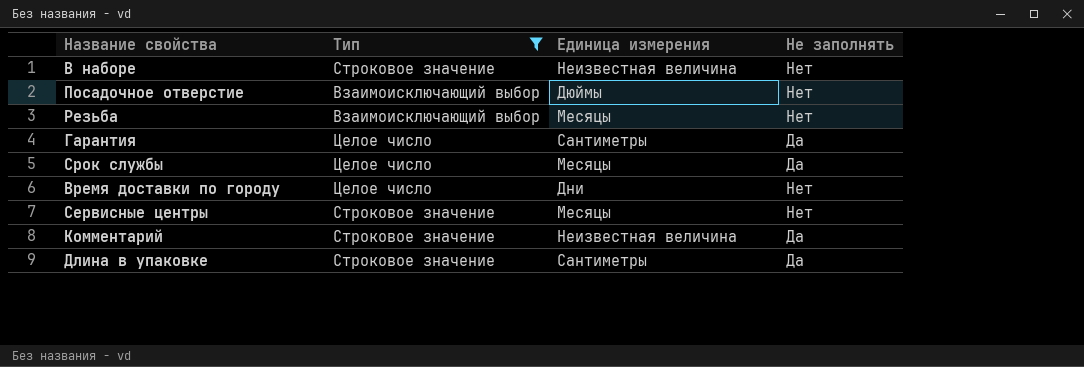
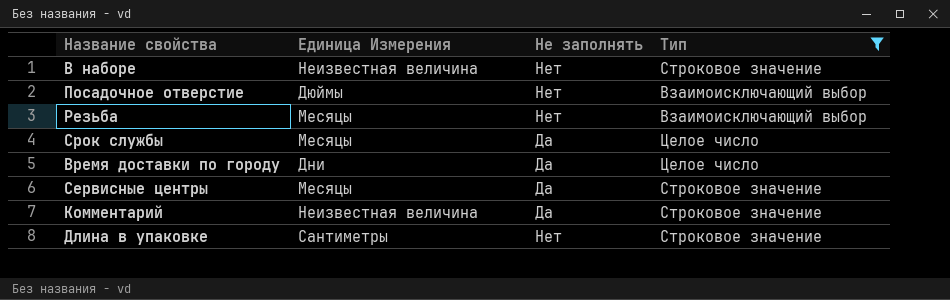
column name: Единица измерения -> Единица Измерения
column Тип | position: 2 -> 4
row Гарантия: Целое число | Сантиметры | Да -> none
Время доставки по городу | Не заполнять: Нет -> Да
Сервисные центры | Не заполнять: Нет -> Да
Длина в упаковке | Не заполнять: Да -> Нет

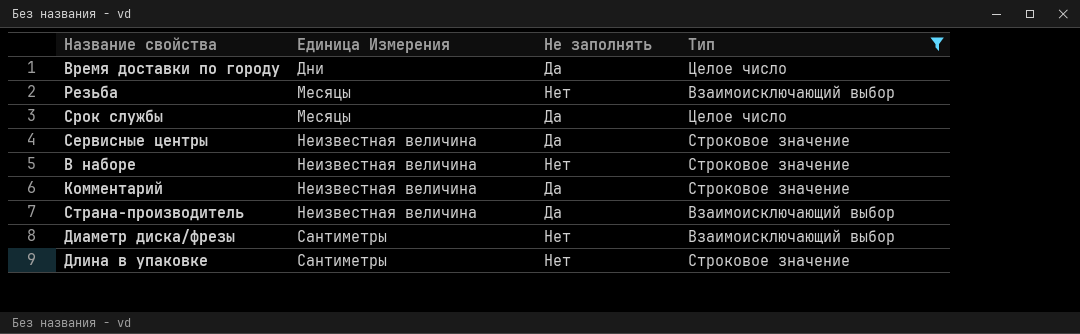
row order: none -> Единица Измерения ascending
row Посадочное отверстие: Дюймы | Нет | Взаимоисключающий выбор -> none
Сервисные центры | Единица Измерения: Месяцы -> Неизвестная величина
row Страна-производитель: none -> Неизвестная величина | Да | Взаимоисключающий выбор
row Диаметр диска/фрезы: none -> Сантиметры | Нет | Взаимоисключающий выбор

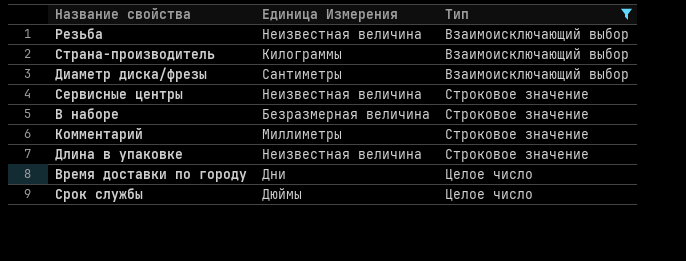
row order: Единица Измерения ascending -> Тип ascending
column Не заполнять | position: 3 -> none
Резьба | Единица Измерения: Месяцы -> Неизвестная величина
Страна-производитель | Единица Измерения: Неизвестная величина -> Килограммы
В наборе | Единица Измерения: Неизвестная величина -> Безразмерная величина
Комментарий | Единица Измерения: Неизвестная величина -> Миллиметры
Длина в упаковке | Единица Измерения: Сантиметры -> Неизвестная величина
Срок службы | Единица Измерения: Месяцы -> Дюймы

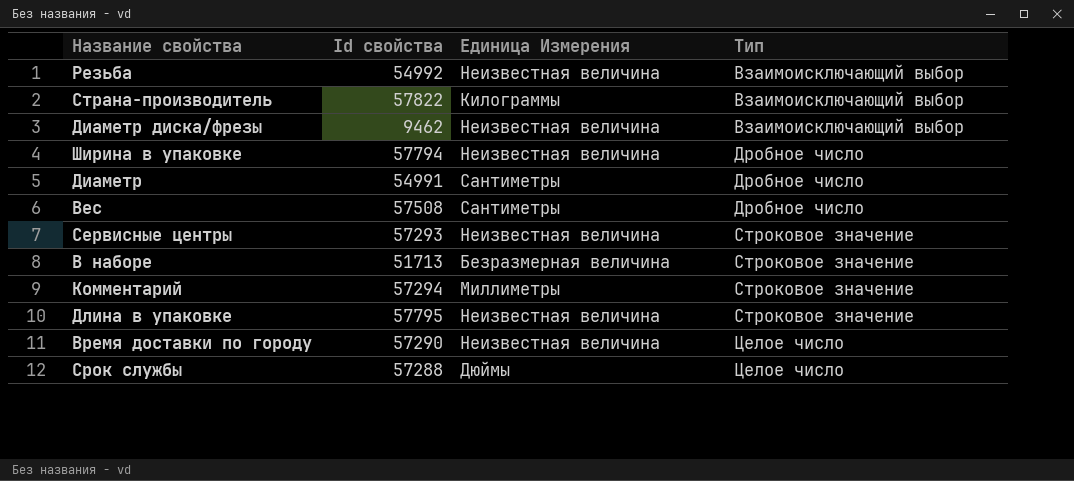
filter: Тип != Дробное число -> none
column Id свойства | position: none -> 2
Диаметр диска/фрезы | Единица Измерения: Сантиметры -> Неизвестная величина
Время доставки по городу | Единица Измерения: Дни -> Неизвестная величина

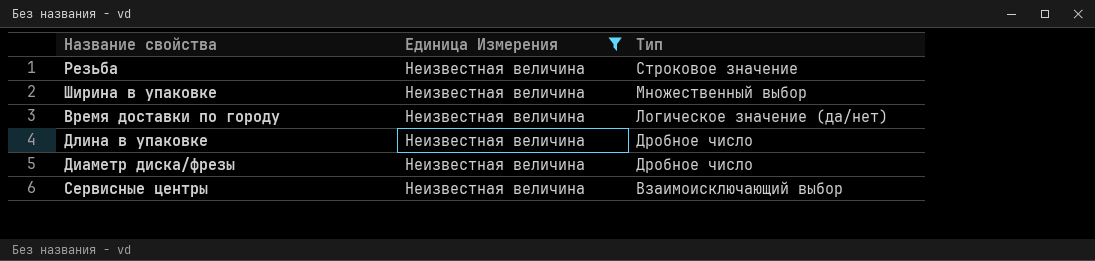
filter: none -> Единица Измерения = Неизвестная величина
row order: Тип ascending -> Тип descending
column Id свойства | position: 2 -> none
Резьба | Тип: Взаимоисключающий выбор -> Строковое значение
Ширина в упаковке | Тип: Дробное число -> Множественный выбор
Время доставки по городу | Тип: Целое число -> Логическое значение (да/нет)
Длина в упаковке | Тип: Строковое значение -> Дробное число
Диаметр диска/фрезы | Тип: Взаимоисключающий выбор -> Дробное число
Сервисные центры | Тип: Строковое значение -> Взаимоисключающий выбор

